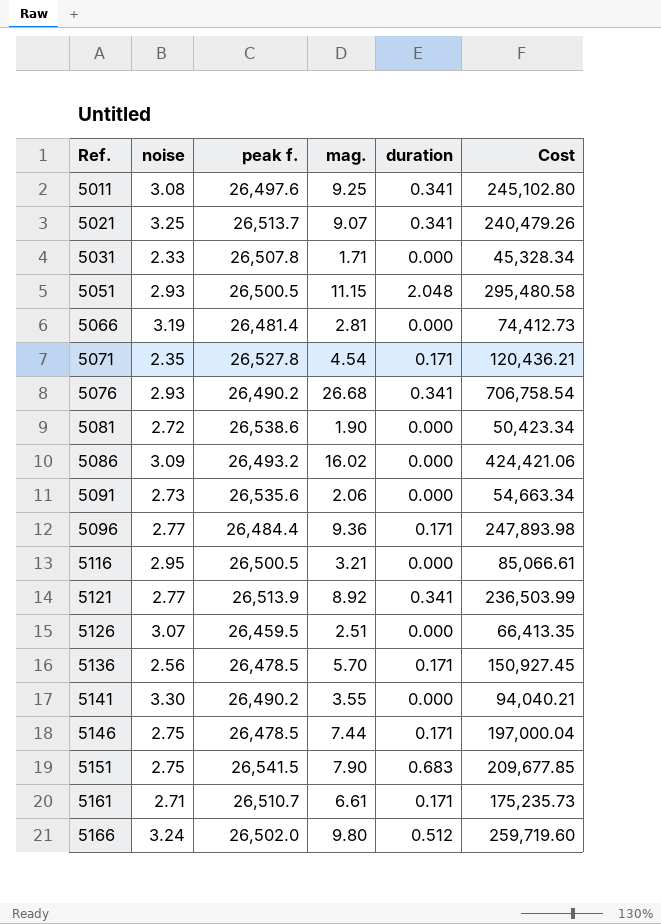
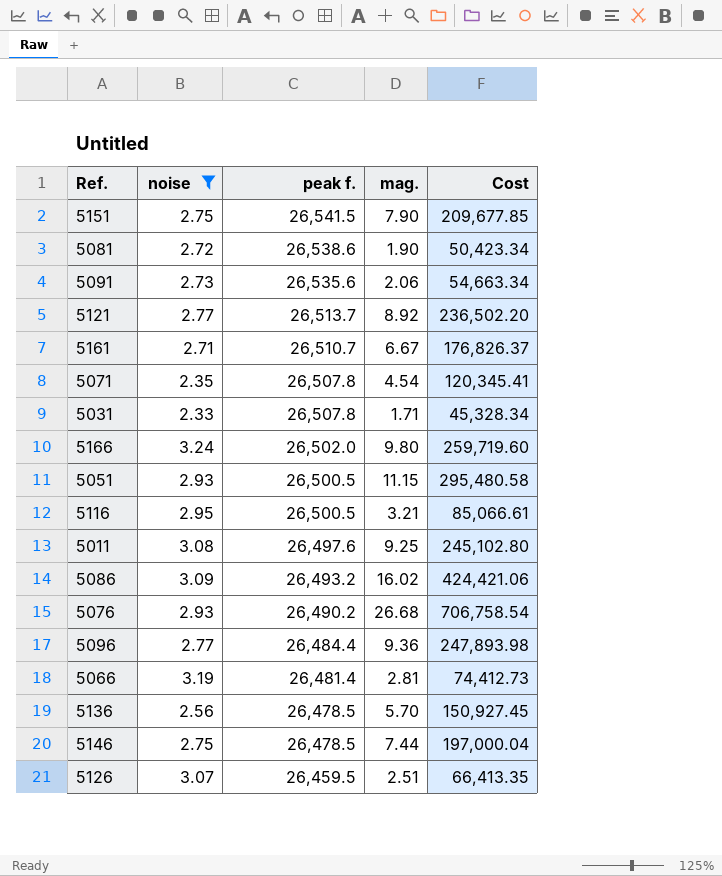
filter: none -> noise <= 3.24
row order: Ref. ascending -> peak f. descending
column duration | position: 5 -> none
5121 | peak f.: 26,513.9 -> 26,513.7
5121 | Cost: 236,503.99 -> 236,502.20
5161 | mag.: 6.61 -> 6.67
5161 | Cost: 175,235.73 -> 176,826.37
5071 | peak f.: 26,527.8 -> 26,507.8
5071 | Cost: 120,436.21 -> 120,345.41

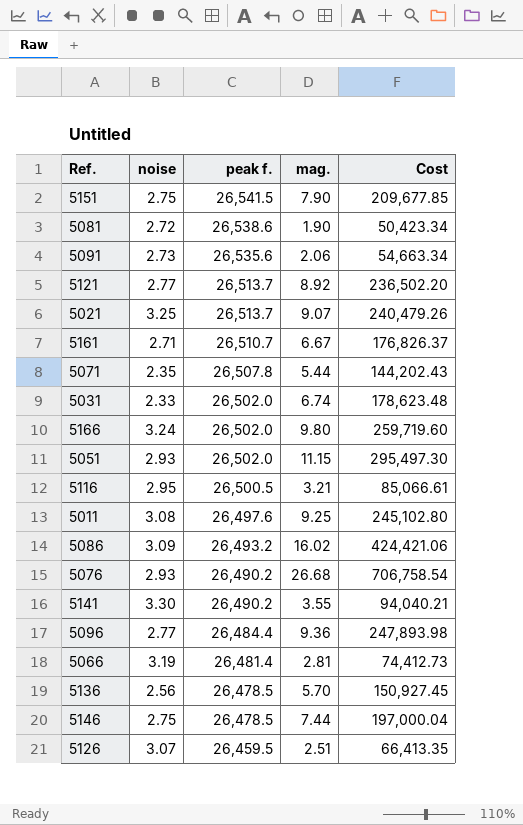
filter: noise <= 3.24 -> none
5071 | mag.: 4.54 -> 5.44
5071 | Cost: 120,345.41 -> 144,202.43
5031 | peak f.: 26,507.8 -> 26,502.0
5031 | mag.: 1.71 -> 6.74
5031 | Cost: 45,328.34 -> 178,623.48
5051 | peak f.: 26,500.5 -> 26,502.0
5051 | Cost: 295,480.58 -> 295,497.30

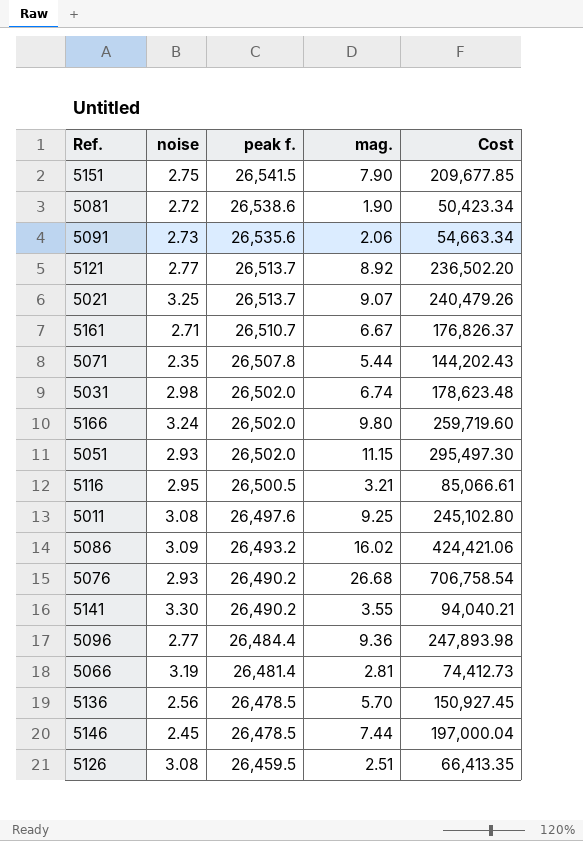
5031 | noise: 2.33 -> 2.98
5146 | noise: 2.75 -> 2.45
5126 | noise: 3.07 -> 3.08

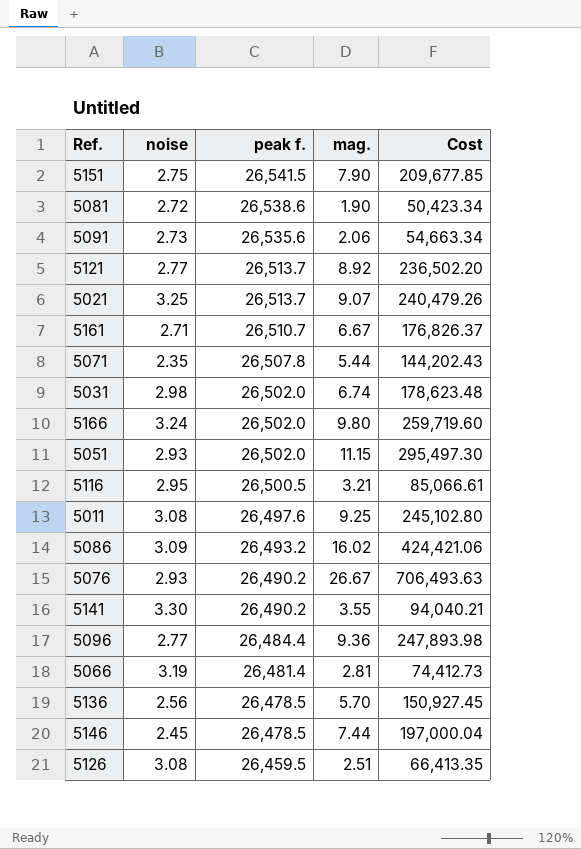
5076 | mag.: 26.68 -> 26.67
5076 | Cost: 706,758.54 -> 706,493.63

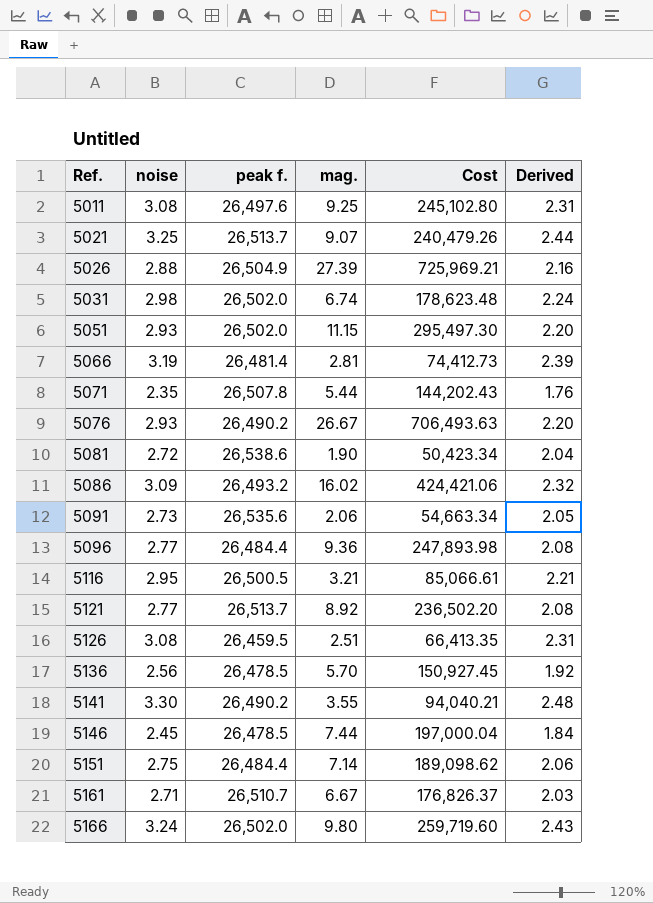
row order: peak f. descending -> Ref. ascending
column Derived | formula: none -> [noise] * 0.75
row 5026: none -> 2.88 | 26,504.9 | 27.39 | 725,969.21 | 2.16
5151 | peak f.: 26,541.5 -> 26,484.4
5151 | mag.: 7.90 -> 7.14
5151 | Cost: 209,677.85 -> 189,098.62

